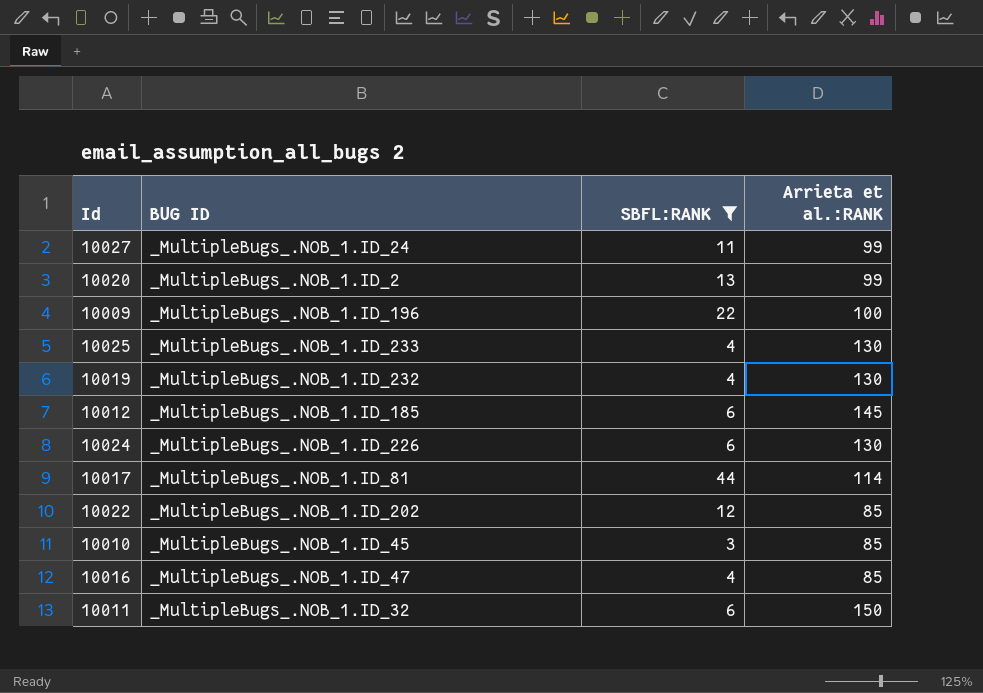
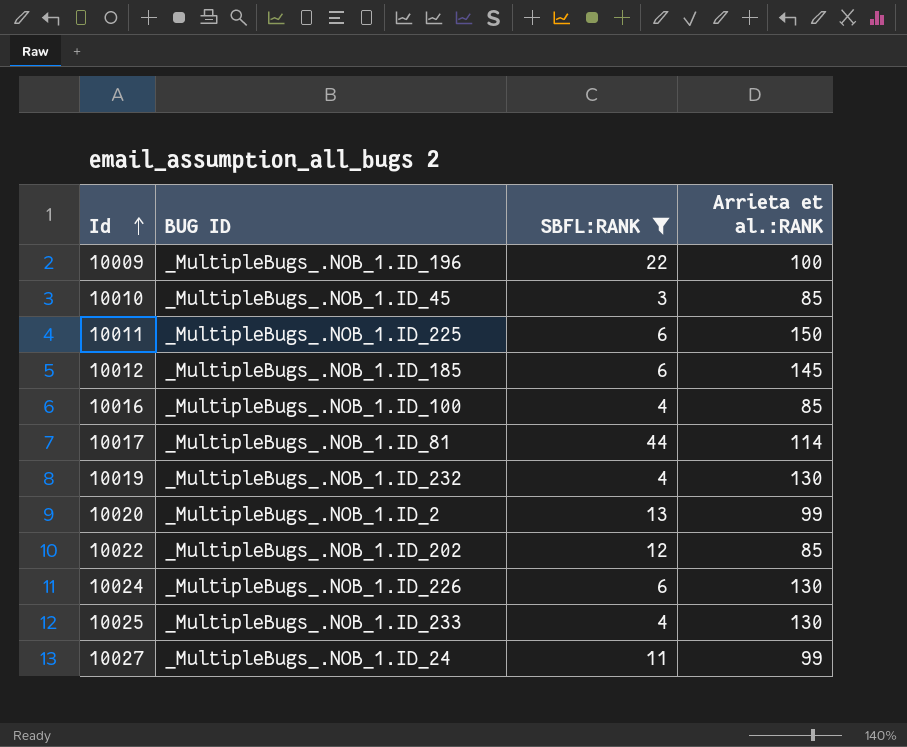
row order: none -> Id ascending
10011 | BUG ID: _MultipleBugs_.NOB_1.ID_32 -> _MultipleBugs_.NOB_1.ID_225
10016 | BUG ID: _MultipleBugs_.NOB_1.ID_47 -> _MultipleBugs_.NOB_1.ID_100

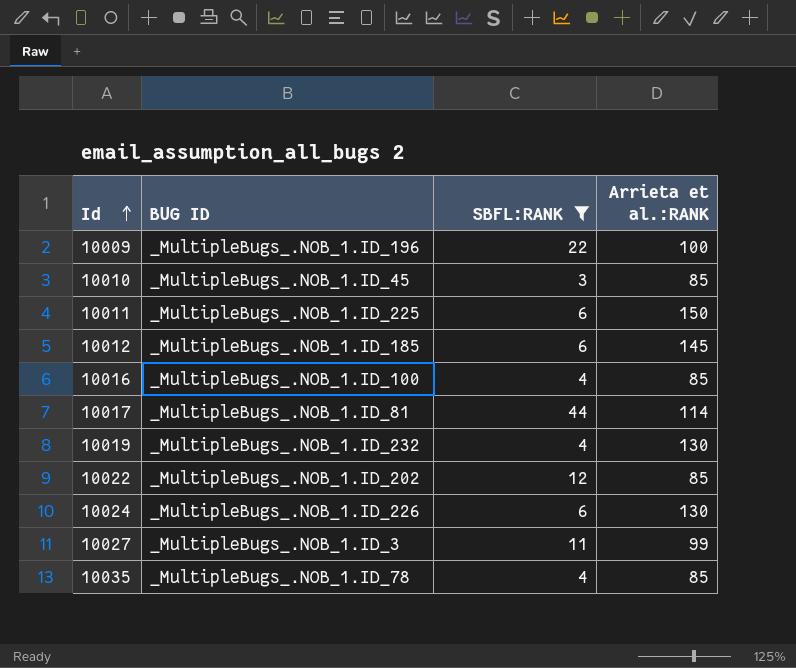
row 10020: _MultipleBugs_.NOB_1.ID_2 | 13 | 99 -> none
row 10025: _MultipleBugs_.NOB_1.ID_233 | 4 | 130 -> none
10027 | BUG ID: _MultipleBugs_.NOB_1.ID_24 -> _MultipleBugs_.NOB_1.ID_3
row 10035: none -> _MultipleBugs_.NOB_1.ID_78 | 4 | 85

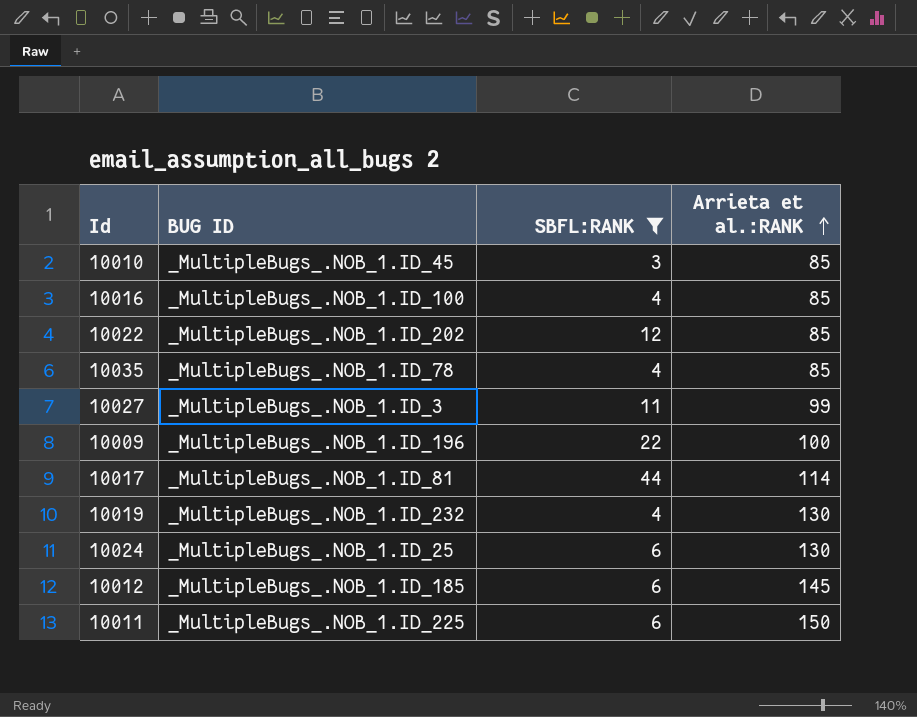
row order: Id ascending -> Arrieta et al.:RANK ascending
10024 | BUG ID: _MultipleBugs_.NOB_1.ID_226 -> _MultipleBugs_.NOB_1.ID_25

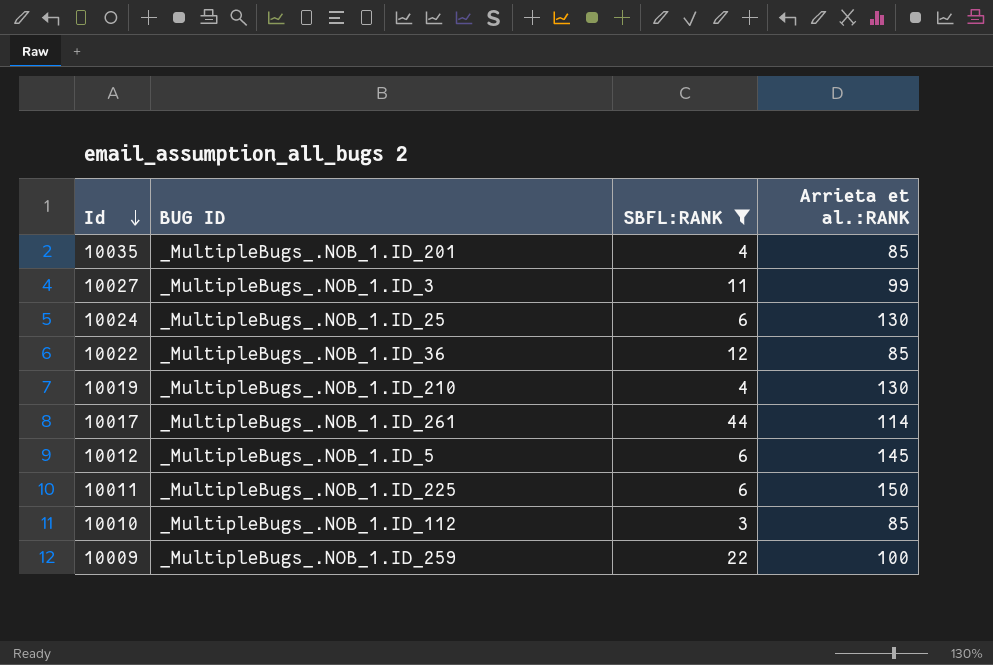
row order: Arrieta et al.:RANK ascending -> Id descending
row 10016: _MultipleBugs_.NOB_1.ID_100 | 4 | 85 -> none
10035 | BUG ID: _MultipleBugs_.NOB_1.ID_78 -> _MultipleBugs_.NOB_1.ID_201
10022 | BUG ID: _MultipleBugs_.NOB_1.ID_202 -> _MultipleBugs_.NOB_1.ID_36
10019 | BUG ID: _MultipleBugs_.NOB_1.ID_232 -> _MultipleBugs_.NOB_1.ID_210
10017 | BUG ID: _MultipleBugs_.NOB_1.ID_81 -> _MultipleBugs_.NOB_1.ID_261
10012 | BUG ID: _MultipleBugs_.NOB_1.ID_185 -> _MultipleBugs_.NOB_1.ID_5
10010 | BUG ID: _MultipleBugs_.NOB_1.ID_45 -> _MultipleBugs_.NOB_1.ID_112
10009 | BUG ID: _MultipleBugs_.NOB_1.ID_196 -> _MultipleBugs_.NOB_1.ID_259

